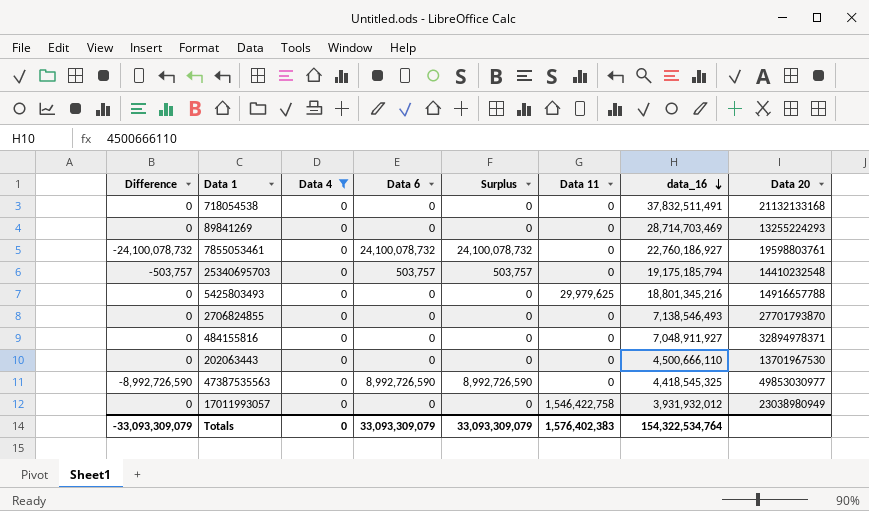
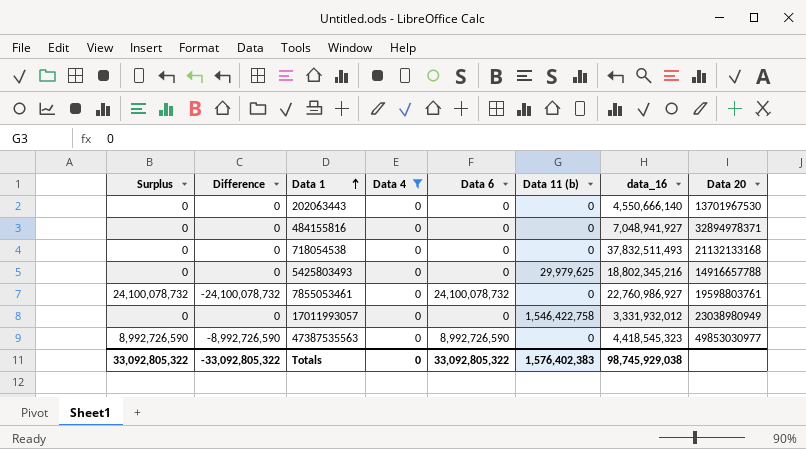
row order: data_16 descending -> Data 1 ascending
column Surplus | position: 5 -> 1
column name: Data 11 -> Data 11 (b)
row 89841269: 0 | 0 | 0 | 0 | 0 | 28,714,703,469 | 13255224293 -> none
row 25340695703: -503,757 | 0 | 503,757 | 503,757 | 0 | 19,175,185,794 | 14410232548 -> none
row 2706824855: 0 | 0 | 0 | 0 | 0 | 7,138,546,493 | 27701793870 -> none
202063443 | data_16: 4,500,666,110 -> 4,550,666,140
484155816 | data_16: 7,048,911,927 -> 7,048,941,927
718054538 | data_16: 37,832,511,491 -> 37,832,511,493
5425803493 | data_16: 18,801,345,216 -> 18,802,345,216
7855053461 | data_16: 22,760,186,927 -> 22,760,986,927
17011993057 | data_16: 3,931,932,012 -> 3,331,932,012
47387535563 | data_16: 4,418,545,325 -> 4,418,545,323
Totals | Surplus: 33,093,309,079 -> 33,092,805,322
Totals | Difference: -33,093,309,079 -> -33,092,805,322
Totals | Data 6: 33,093,309,079 -> 33,092,805,322
Totals | data_16: 154,322,534,764 -> 98,745,929,038

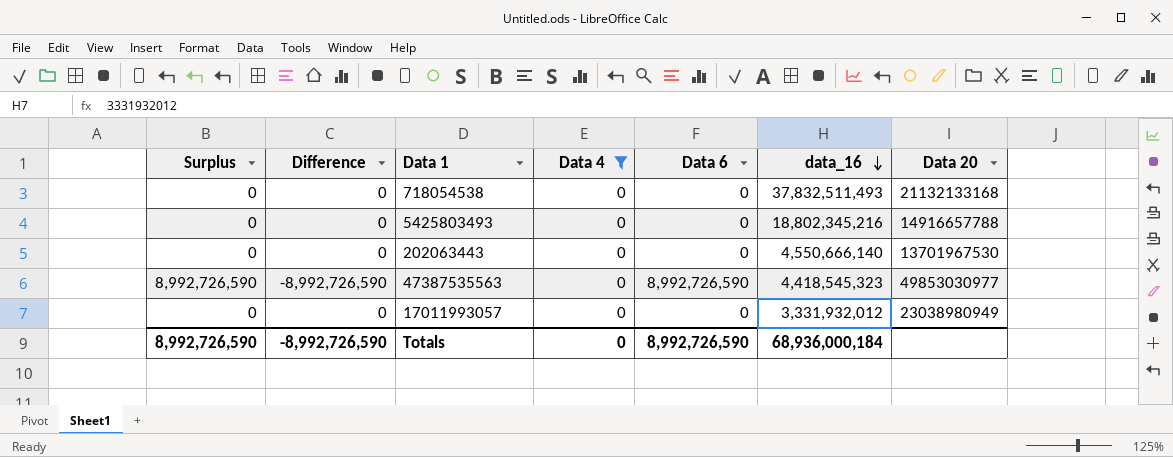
row order: Data 1 ascending -> data_16 descending
column Data 11 (b) | position: 6 -> none
row 484155816: 0 | 0 | 0 | 0 | 0 | 7,048,941,927 | 32894978371 -> none
row 7855053461: 24,100,078,732 | -24,100,078,732 | 0 | 24,100,078,732 | 0 | 22,760,986,927 | 19598803761 -> none
Totals | Surplus: 33,092,805,322 -> 8,992,726,590
Totals | Difference: -33,092,805,322 -> -8,992,726,590
Totals | Data 6: 33,092,805,322 -> 8,992,726,590
Totals | data_16: 98,745,929,038 -> 68,936,000,184

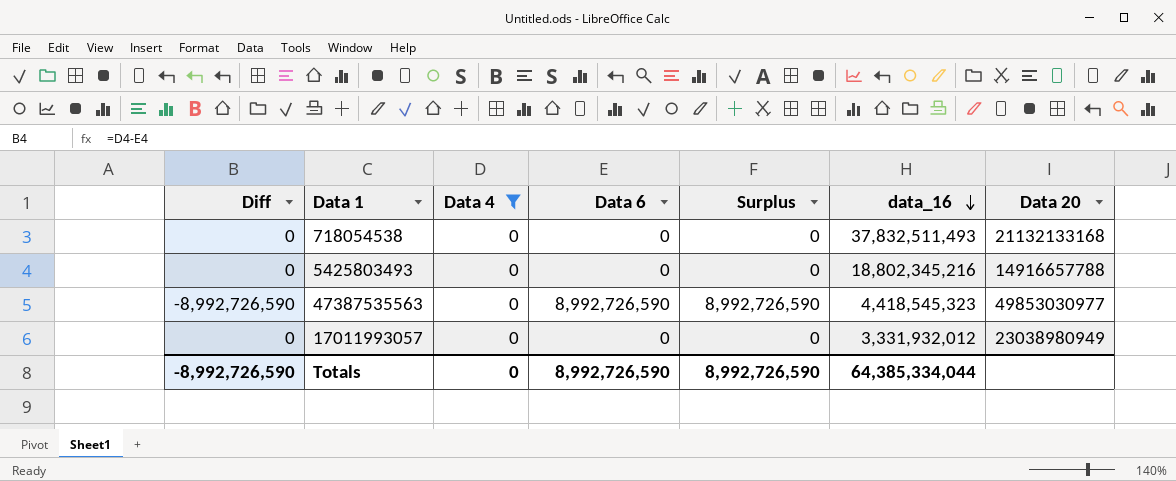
column name: Difference -> Diff
column Surplus | position: 1 -> 5
row 202063443: 0 | 0 | 0 | 0 | 4,550,666,140 | 13701967530 -> none
Totals | data_16: 68,936,000,184 -> 64,385,334,044

